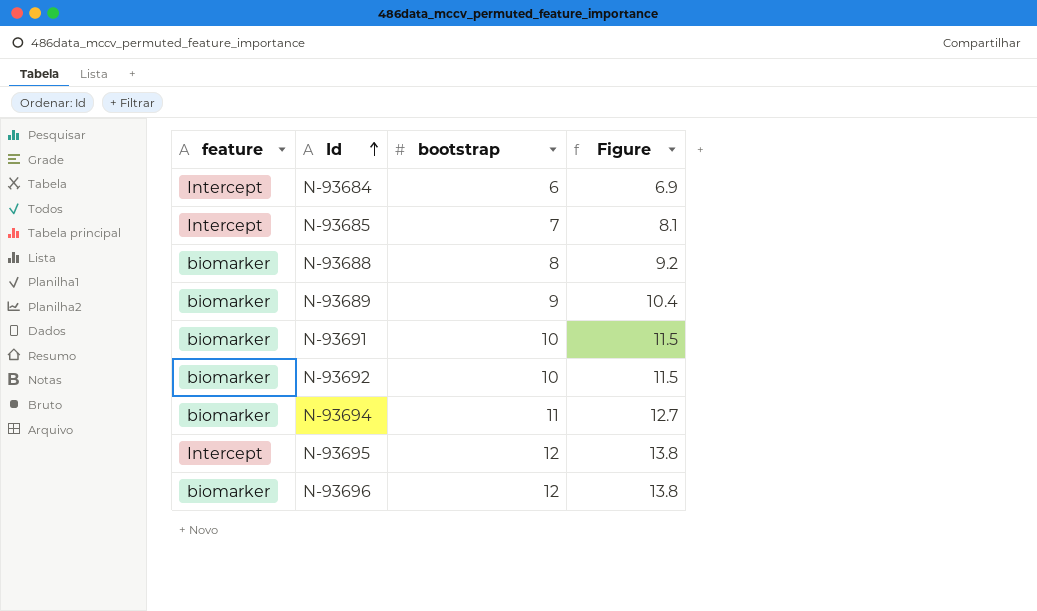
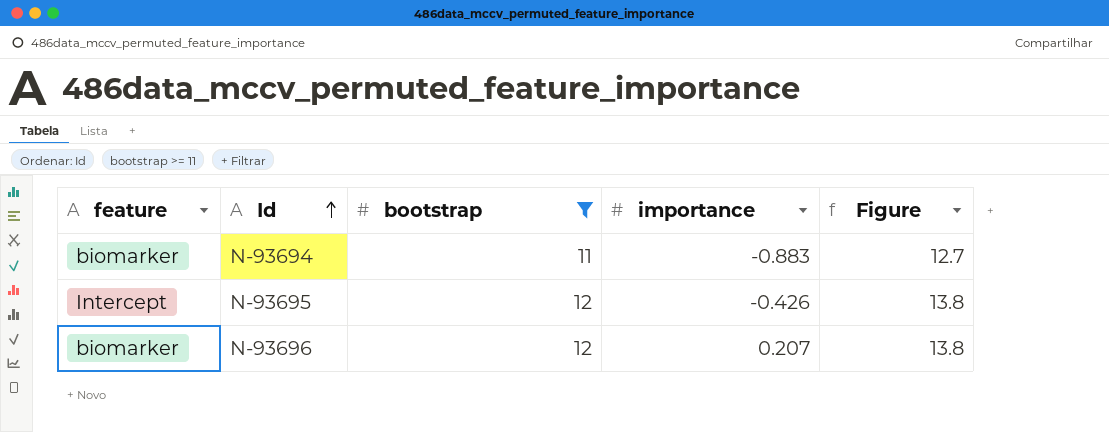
filter: none -> bootstrap >= 11
column importance | position: none -> 4

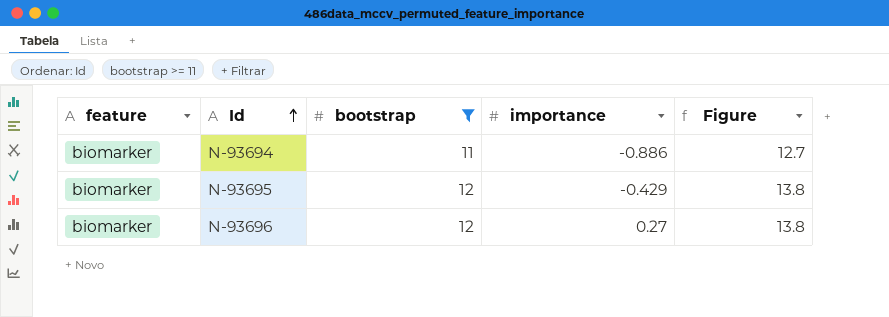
N-93694 | importance: -0.883 -> -0.886
N-93695 | feature: Intercept -> biomarker
N-93695 | importance: -0.426 -> -0.429
N-93696 | importance: 0.207 -> 0.27

